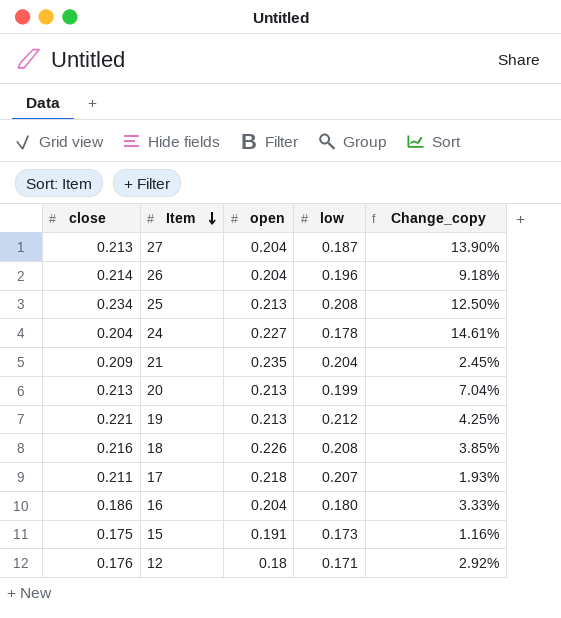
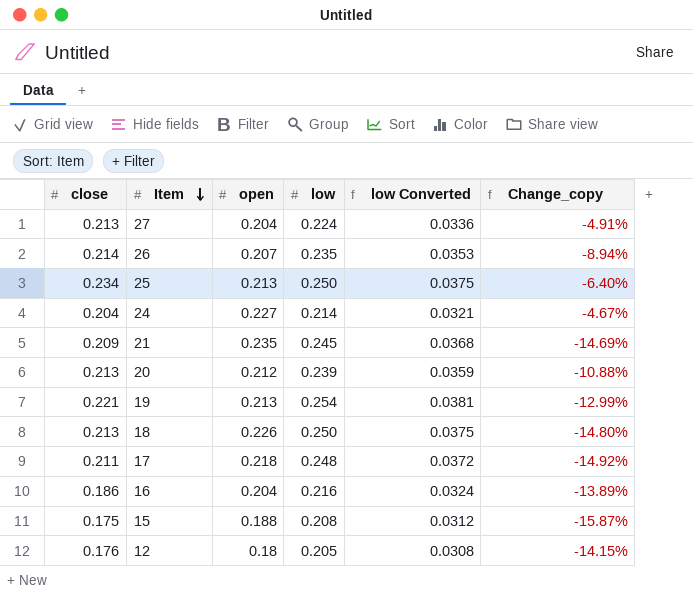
column low Converted | formula: none -> [low] * 0.15
27 | low: 0.187 -> 0.224
27 | Change_copy: 13.90% -> -4.91%
26 | open: 0.204 -> 0.207
26 | low: 0.196 -> 0.235
26 | Change_copy: 9.18% -> -8.94%
25 | low: 0.208 -> 0.250
25 | Change_copy: 12.50% -> -6.40%
24 | low: 0.178 -> 0.214
24 | Change_copy: 14.61% -> -4.67%
21 | low: 0.204 -> 0.245
21 | Change_copy: 2.45% -> -14.69%
20 | open: 0.213 -> 0.212
20 | low: 0.199 -> 0.239
20 | Change_copy: 7.04% -> -10.88%
19 | low: 0.212 -> 0.254
19 | Change_copy: 4.25% -> -12.99%
18 | close: 0.216 -> 0.213
18 | low: 0.208 -> 0.250
18 | Change_copy: 3.85% -> -14.80%
17 | low: 0.207 -> 0.248
17 | Change_copy: 1.93% -> -14.92%
16 | low: 0.180 -> 0.216
16 | Change_copy: 3.33% -> -13.89%
15 | open: 0.191 -> 0.188
15 | low: 0.173 -> 0.208
15 | Change_copy: 1.16% -> -15.87%
12 | low: 0.171 -> 0.205
12 | Change_copy: 2.92% -> -14.15%

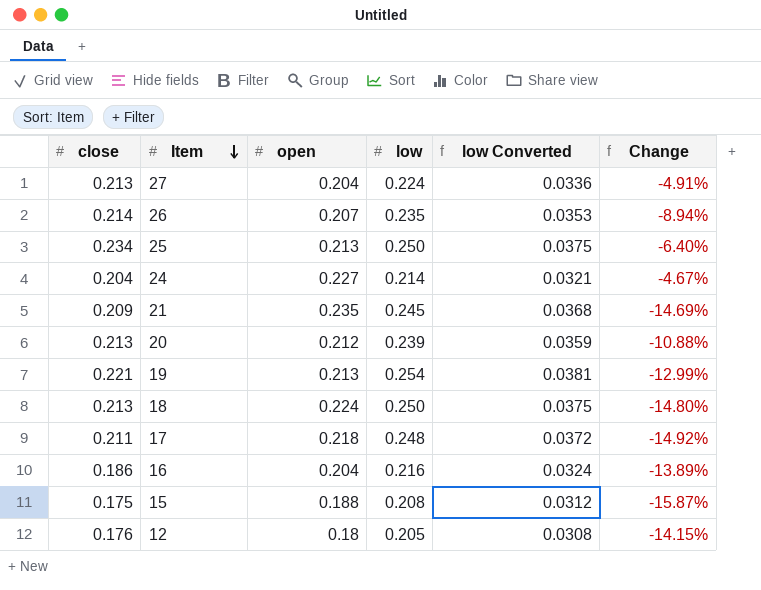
column name: Change_copy -> Change
18 | open: 0.226 -> 0.224

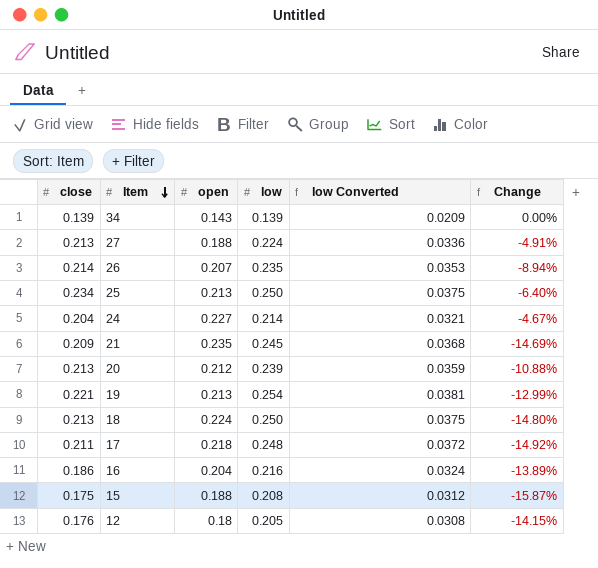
row 34: none -> 0.139 | 0.143 | 0.139 | 0.0209 | 0.00%
27 | open: 0.204 -> 0.188

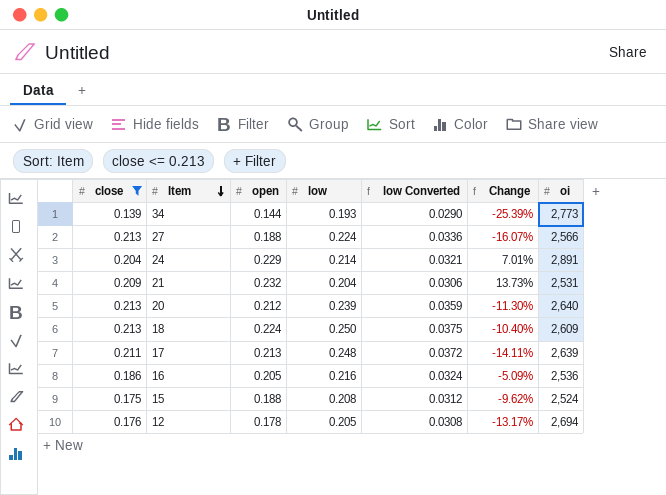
filter: none -> close <= 0.213
column Change | formula: ([close] - [low]) / [low] -> ([open] - [low]) / [low]
column oi | position: none -> 7
34 | open: 0.143 -> 0.144
34 | low: 0.139 -> 0.193
34 | low Converted: 0.0209 -> 0.0290
24 | open: 0.227 -> 0.229
21 | open: 0.235 -> 0.232
21 | low: 0.245 -> 0.204
21 | low Converted: 0.0368 -> 0.0306
17 | open: 0.218 -> 0.213
16 | open: 0.204 -> 0.205
12 | open: 0.18 -> 0.178

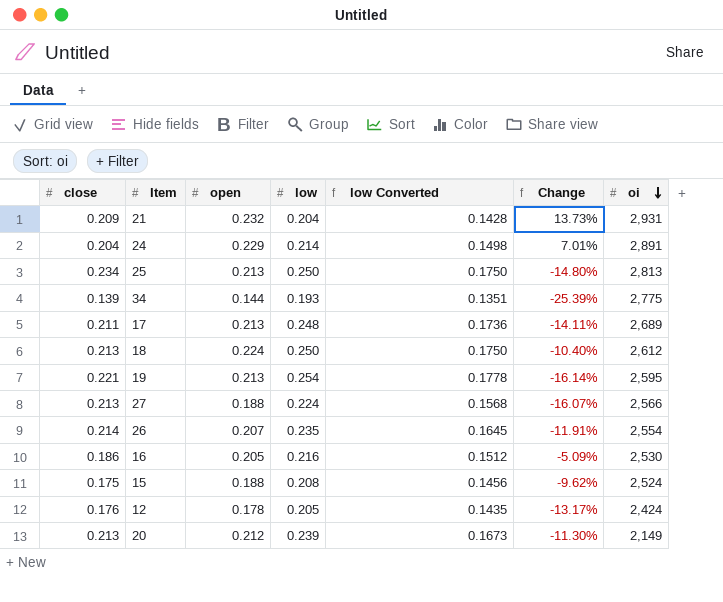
filter: close <= 0.213 -> none
row order: Item descending -> oi descending
column low Converted | formula: [low] * 0.15 -> [low] * 0.7
21 | oi: 2,531 -> 2,931
34 | oi: 2,773 -> 2,775
17 | oi: 2,639 -> 2,689
18 | oi: 2,609 -> 2,612
16 | oi: 2,536 -> 2,530
12 | oi: 2,694 -> 2,424
20 | oi: 2,640 -> 2,149

